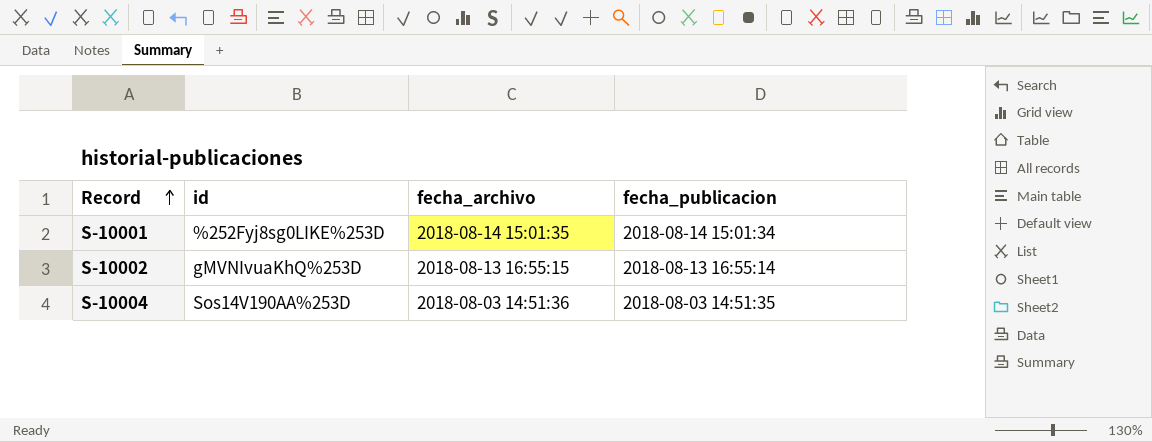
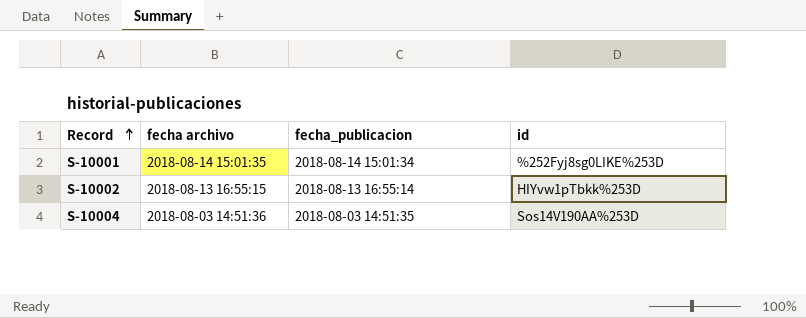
column name: fecha_archivo -> fecha archivo
column id | position: 2 -> 4
S-10002 | id: gMVNIvuaKhQ%253D -> HIYvw1pTbkk%253D

